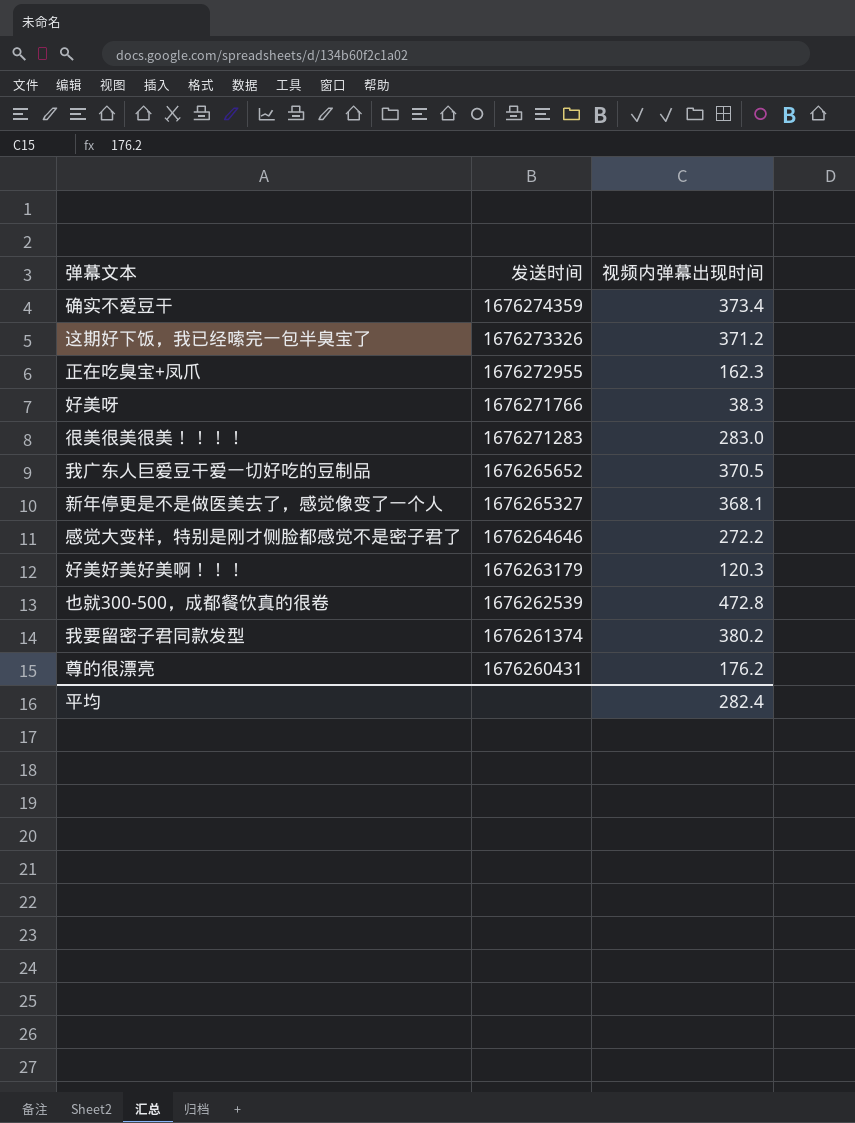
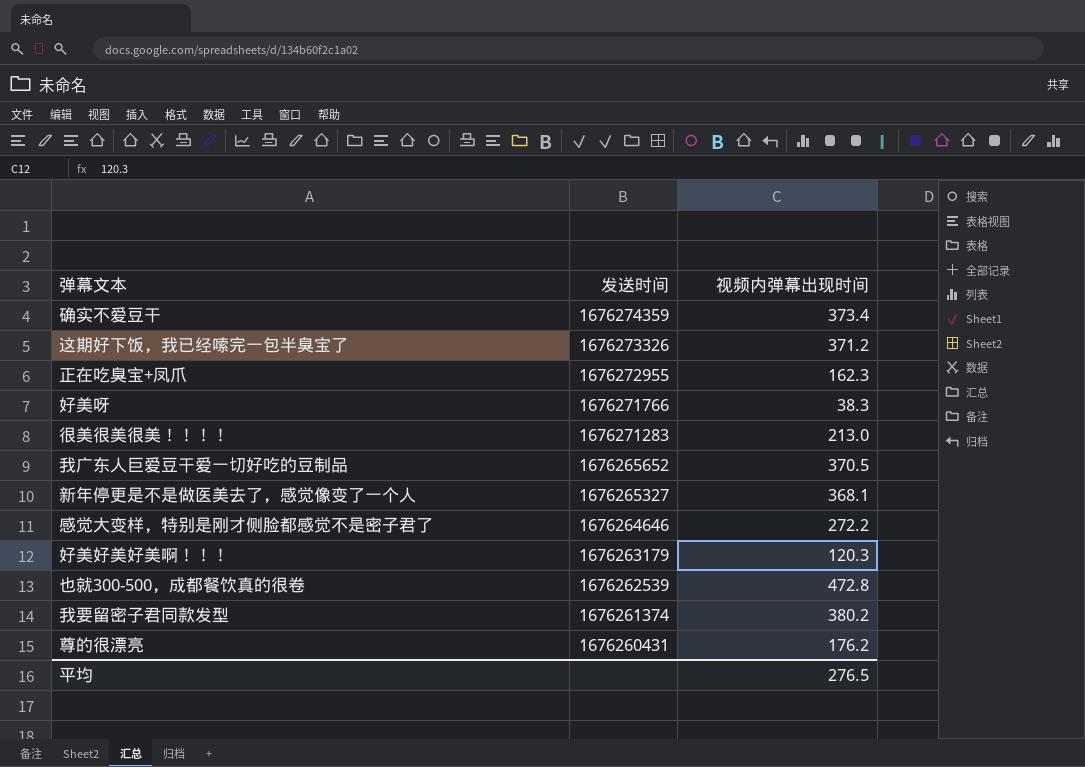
很美很美很美！！！！ | 视频内弹幕出现时间: 283.0 -> 213.0
平均 | 视频内弹幕出现时间: 282.4 -> 276.5

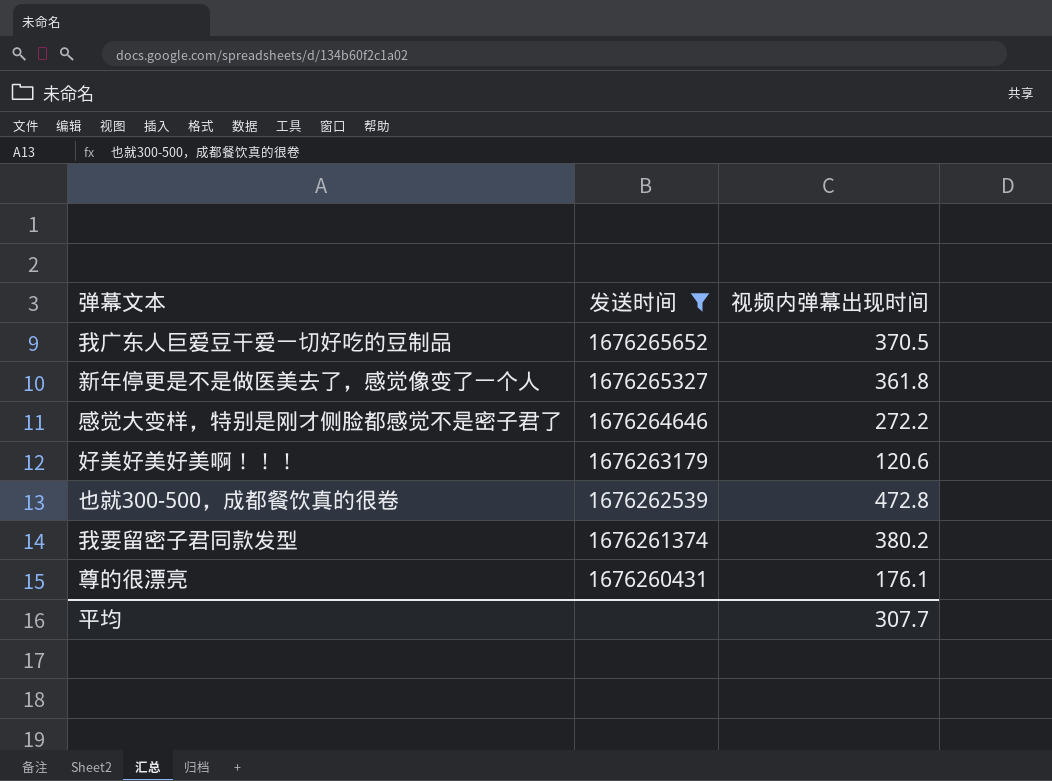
filter: none -> 发送时间 <= 1676265652
新年停更是不是做医美去了，感觉像变了一个人 | 视频内弹幕出现时间: 368.1 -> 361.8
好美好美好美啊！！！ | 视频内弹幕出现时间: 120.3 -> 120.6
尊的很漂亮 | 视频内弹幕出现时间: 176.2 -> 176.1
平均 | 视频内弹幕出现时间: 276.5 -> 307.7

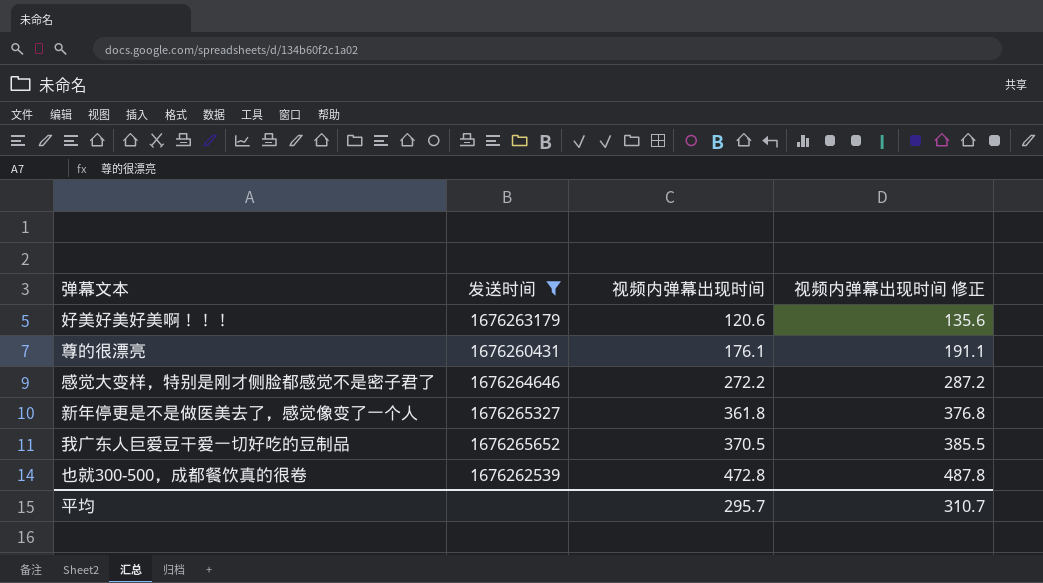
row order: 发送时间 descending -> 视频内弹幕出现时间 ascending
column 视频内弹幕出现时间 修正 | formula: none -> [视频内弹幕出现时间] + 15
row 我要留密子君同款发型: 1676261374 | 380.2 -> none
平均 | 视频内弹幕出现时间: 307.7 -> 295.7

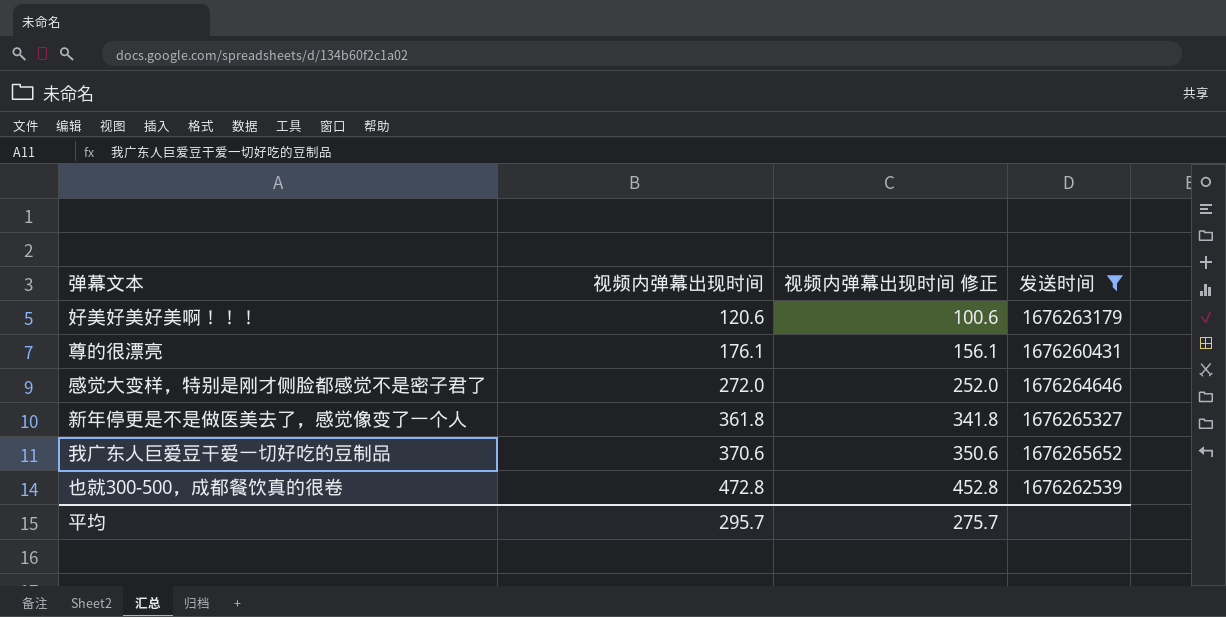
column 视频内弹幕出现时间 修正 | formula: [视频内弹幕出现时间] + 15 -> [视频内弹幕出现时间] - 20
column 发送时间 | position: 2 -> 4
感觉大变样，特别是刚才侧脸都感觉不是密子君了 | 视频内弹幕出现时间: 272.2 -> 272.0
我广东人巨爱豆干爱一切好吃的豆制品 | 视频内弹幕出现时间: 370.5 -> 370.6
平均 | 视频内弹幕出现时间 修正: 310.7 -> 275.7

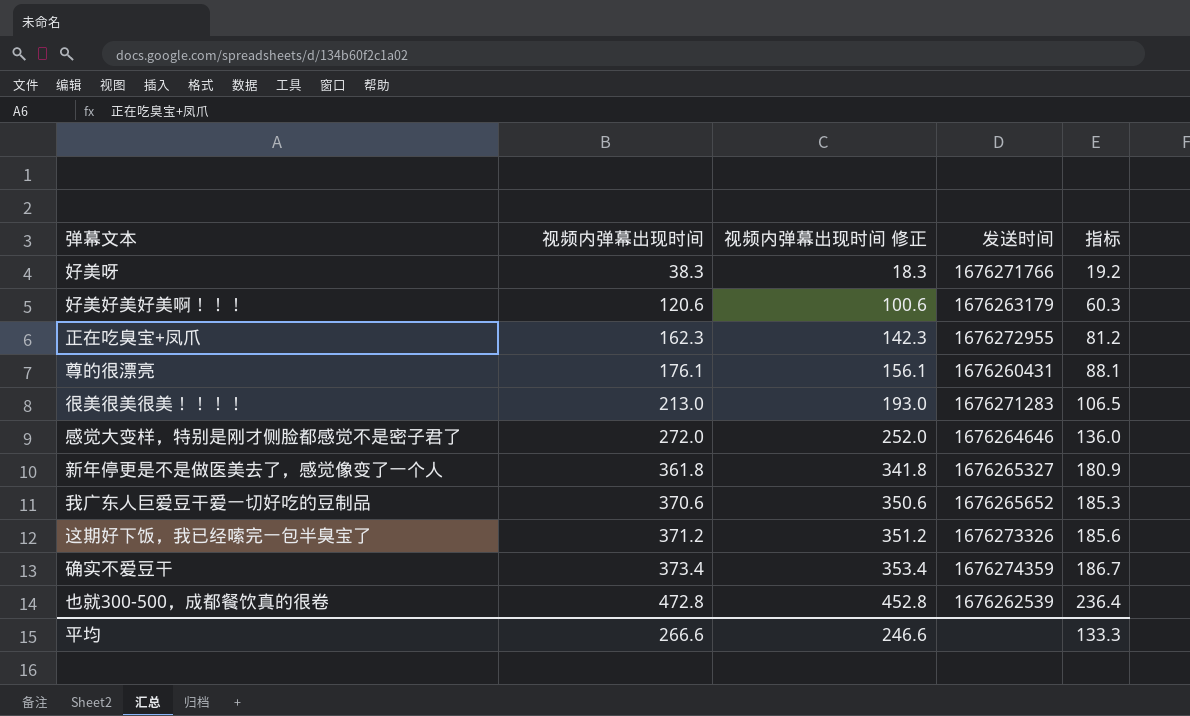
filter: 发送时间 <= 1676265652 -> none
column 指标 | formula: none -> [视频内弹幕出现时间] * 0.5
平均 | 视频内弹幕出现时间: 295.7 -> 266.6
平均 | 视频内弹幕出现时间 修正: 275.7 -> 246.6

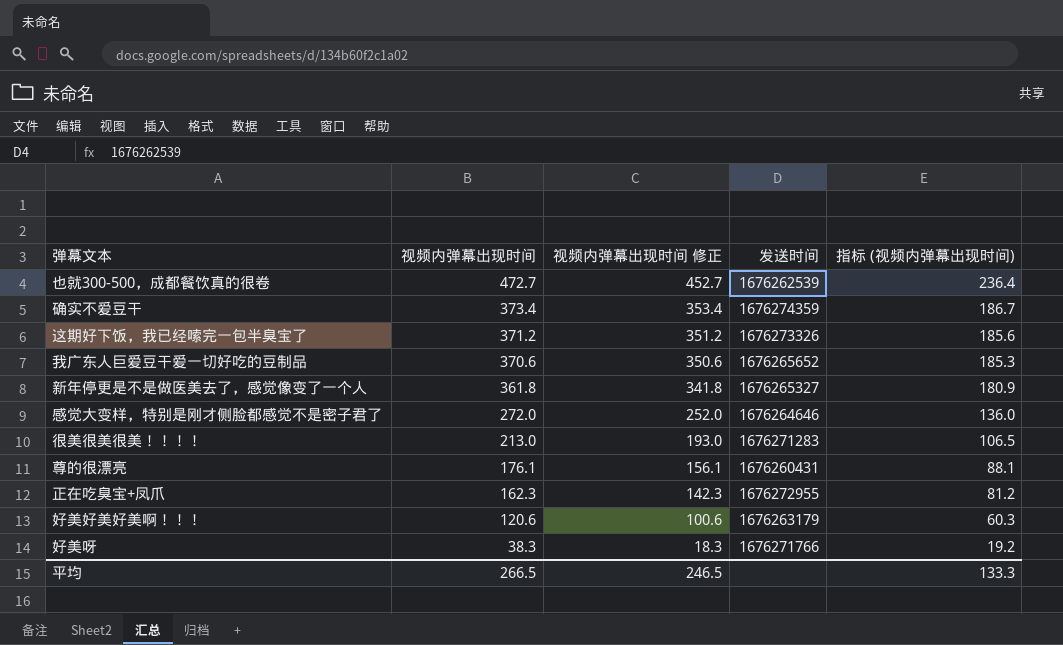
row order: 视频内弹幕出现时间 ascending -> 视频内弹幕出现时间 descending
column name: 指标 -> 指标 (视频内弹幕出现时间)
也就300-500，成都餐饮真的很卷 | 视频内弹幕出现时间: 472.8 -> 472.7
也就300-500，成都餐饮真的很卷 | 视频内弹幕出现时间 修正: 452.8 -> 452.7
平均 | 视频内弹幕出现时间: 266.6 -> 266.5
平均 | 视频内弹幕出现时间 修正: 246.6 -> 246.5

